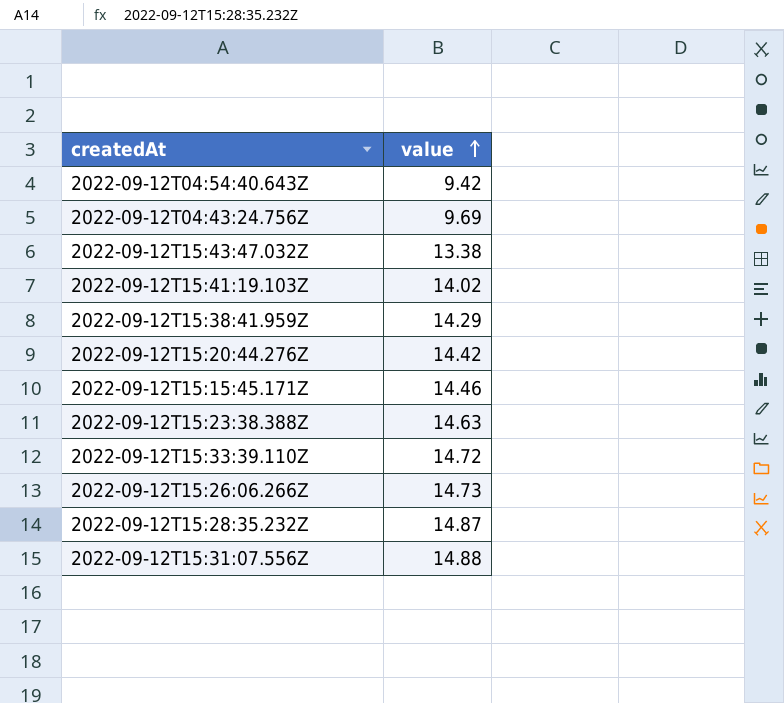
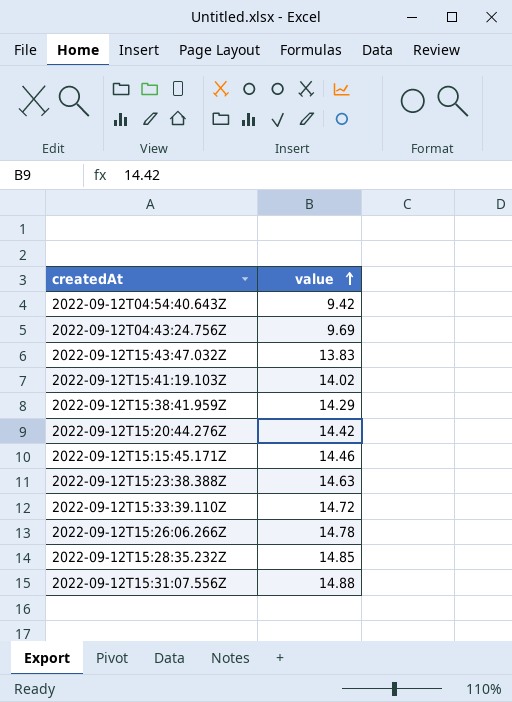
2022-09-12T15:43:47.032Z | value: 13.38 -> 13.83
2022-09-12T15:26:06.266Z | value: 14.73 -> 14.78
2022-09-12T15:28:35.232Z | value: 14.87 -> 14.85

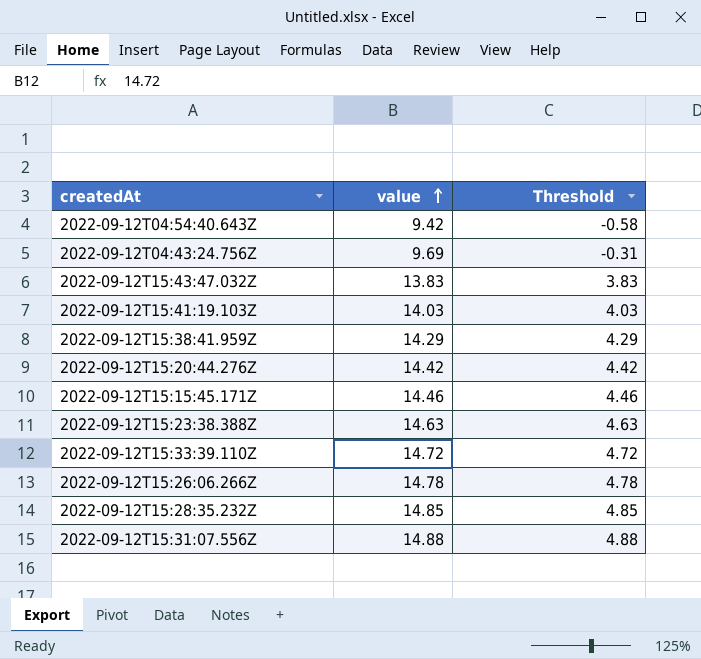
column Threshold | formula: none -> [value] - 10
2022-09-12T15:41:19.103Z | value: 14.02 -> 14.03

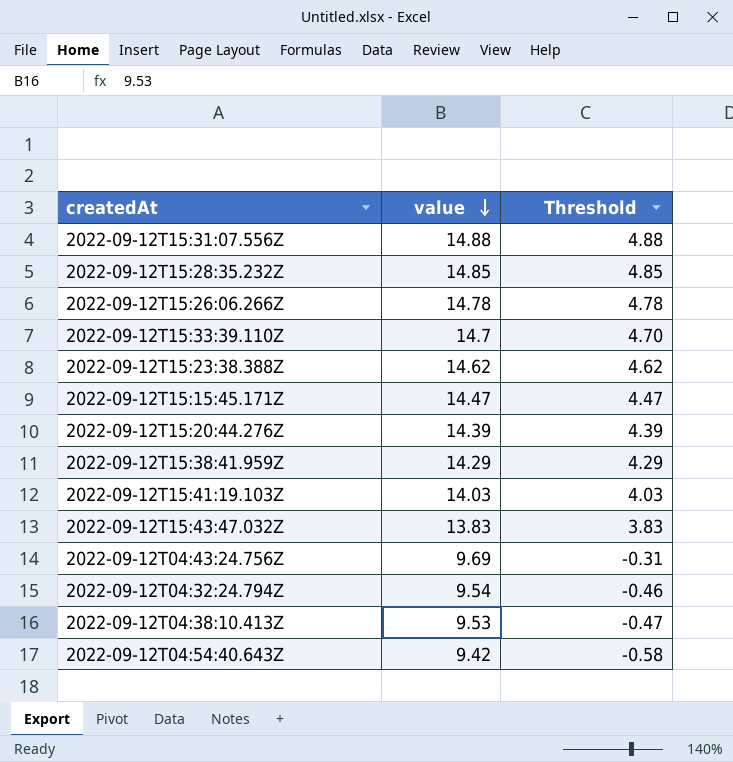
row order: value ascending -> value descending
2022-09-12T15:33:39.110Z | value: 14.72 -> 14.7
2022-09-12T15:33:39.110Z | Threshold: 4.72 -> 4.70
2022-09-12T15:23:38.388Z | value: 14.63 -> 14.62
2022-09-12T15:23:38.388Z | Threshold: 4.63 -> 4.62
2022-09-12T15:15:45.171Z | value: 14.46 -> 14.47
2022-09-12T15:15:45.171Z | Threshold: 4.46 -> 4.47
2022-09-12T15:20:44.276Z | value: 14.42 -> 14.39
2022-09-12T15:20:44.276Z | Threshold: 4.42 -> 4.39
row 2022-09-12T04:32:24.794Z: none -> 9.54 | -0.46
row 2022-09-12T04:38:10.413Z: none -> 9.53 | -0.47

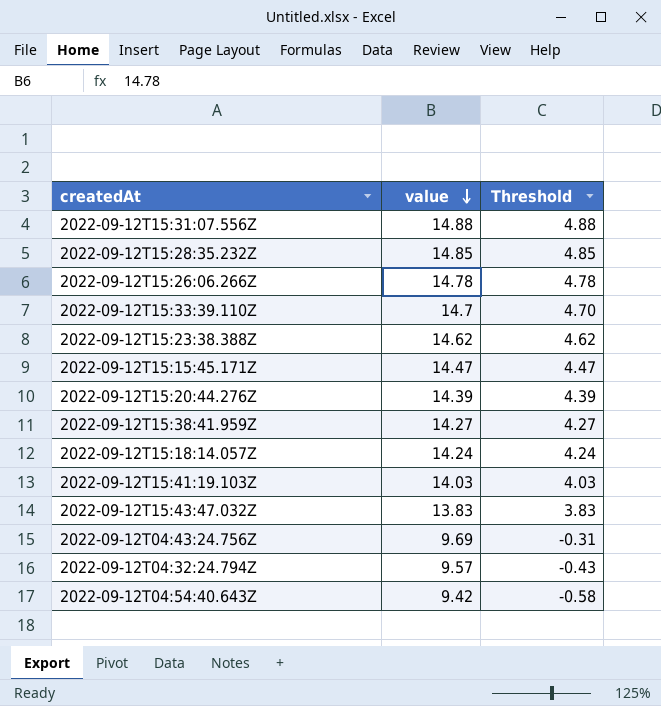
row 2022-09-12T04:38:10.413Z: 9.53 | -0.47 -> none
2022-09-12T15:38:41.959Z | value: 14.29 -> 14.27
2022-09-12T15:38:41.959Z | Threshold: 4.29 -> 4.27
row 2022-09-12T15:18:14.057Z: none -> 14.24 | 4.24
2022-09-12T04:32:24.794Z | value: 9.54 -> 9.57
2022-09-12T04:32:24.794Z | Threshold: -0.46 -> -0.43

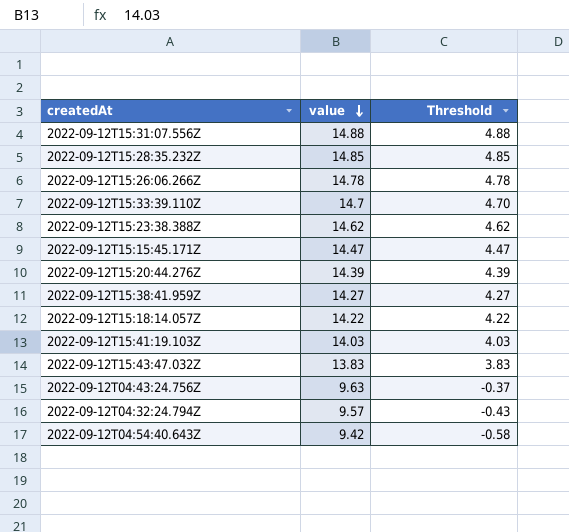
2022-09-12T15:18:14.057Z | value: 14.24 -> 14.22
2022-09-12T15:18:14.057Z | Threshold: 4.24 -> 4.22
2022-09-12T04:43:24.756Z | value: 9.69 -> 9.63
2022-09-12T04:43:24.756Z | Threshold: -0.31 -> -0.37

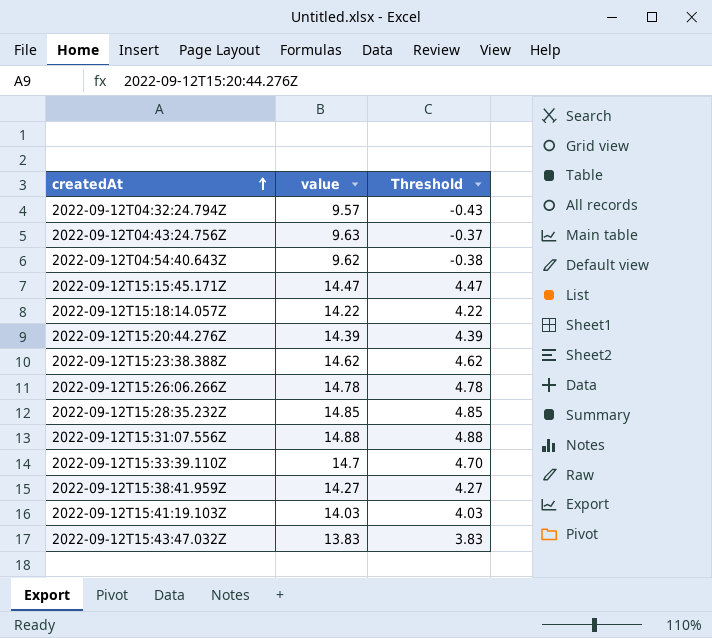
row order: value descending -> createdAt ascending
2022-09-12T04:54:40.643Z | value: 9.42 -> 9.62
2022-09-12T04:54:40.643Z | Threshold: -0.58 -> -0.38

